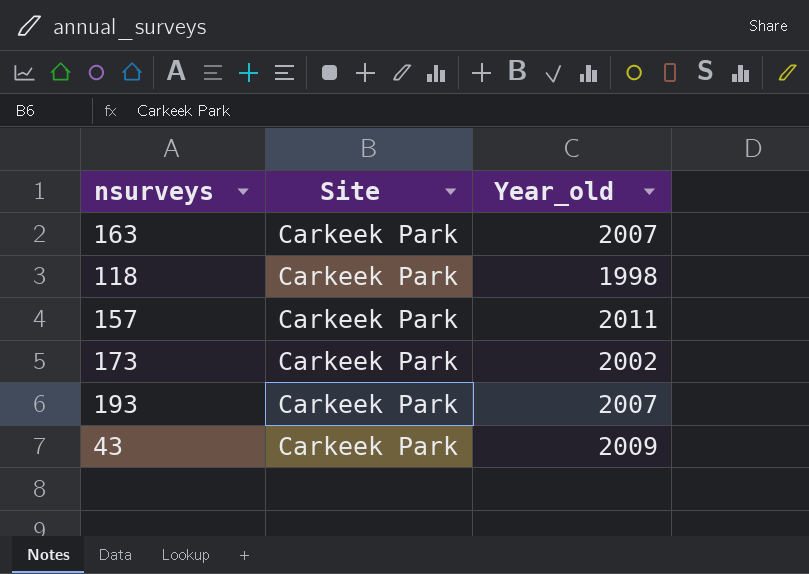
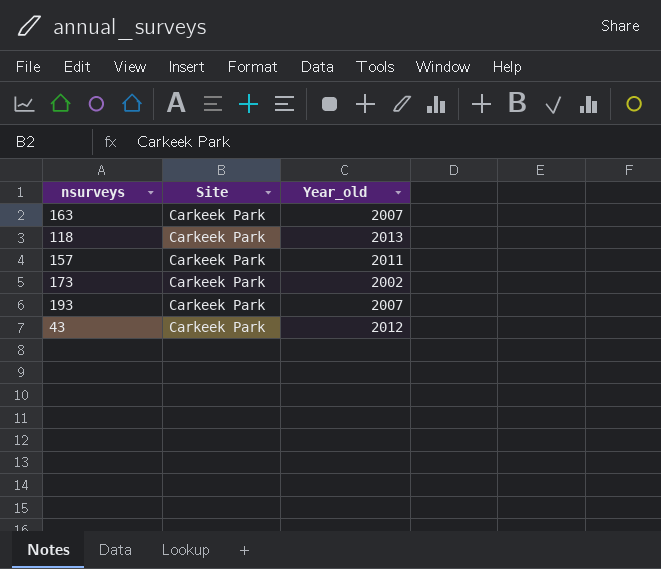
118 | Year_old: 1998 -> 2013
43 | Year_old: 2009 -> 2012

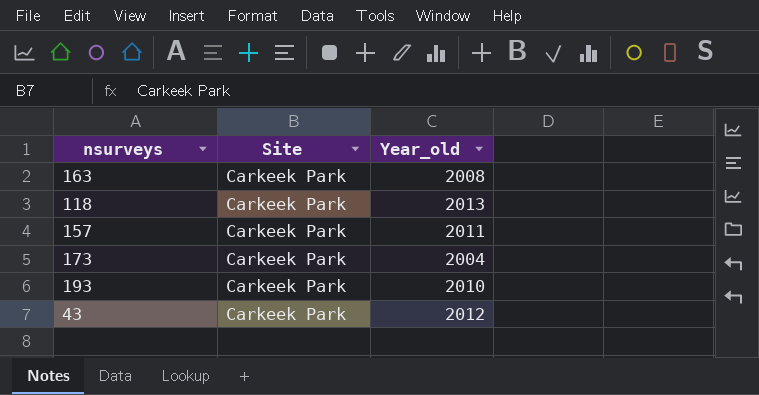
163 | Year_old: 2007 -> 2008
173 | Year_old: 2002 -> 2004
193 | Year_old: 2007 -> 2010

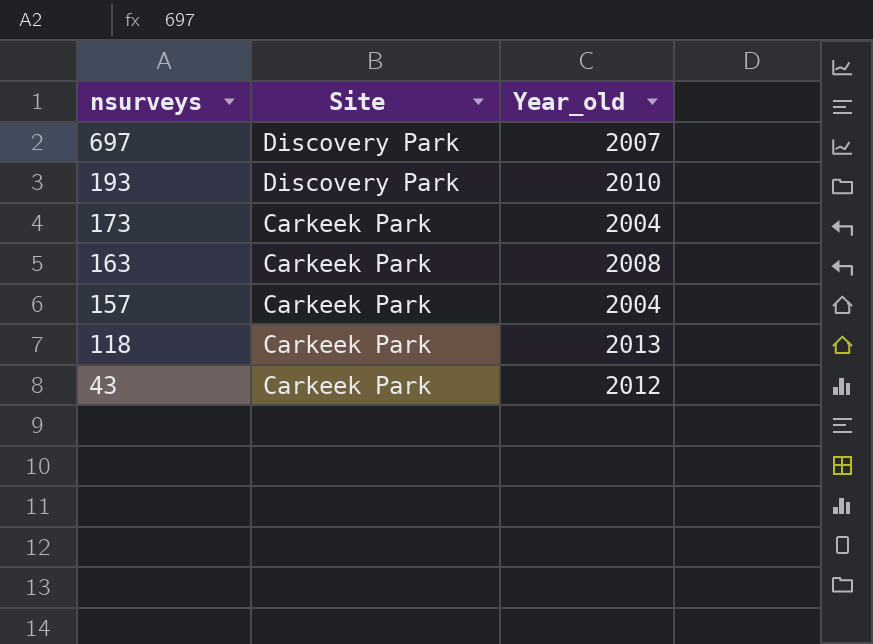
row order: none -> nsurveys descending
row 697: none -> Discovery Park | 2007
193 | Site: Carkeek Park -> Discovery Park
157 | Year_old: 2011 -> 2004

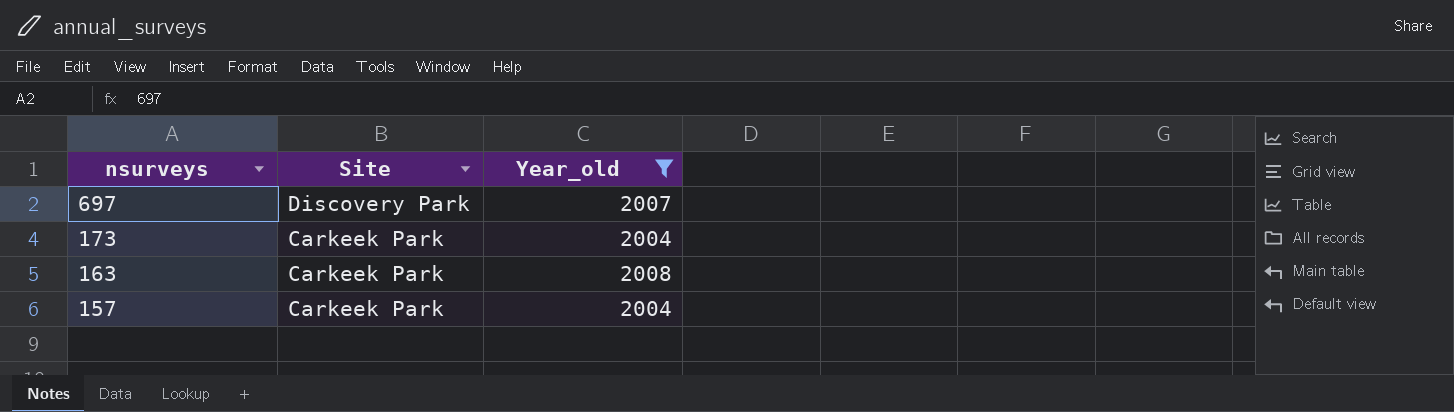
filter: none -> Year_old <= 2008

